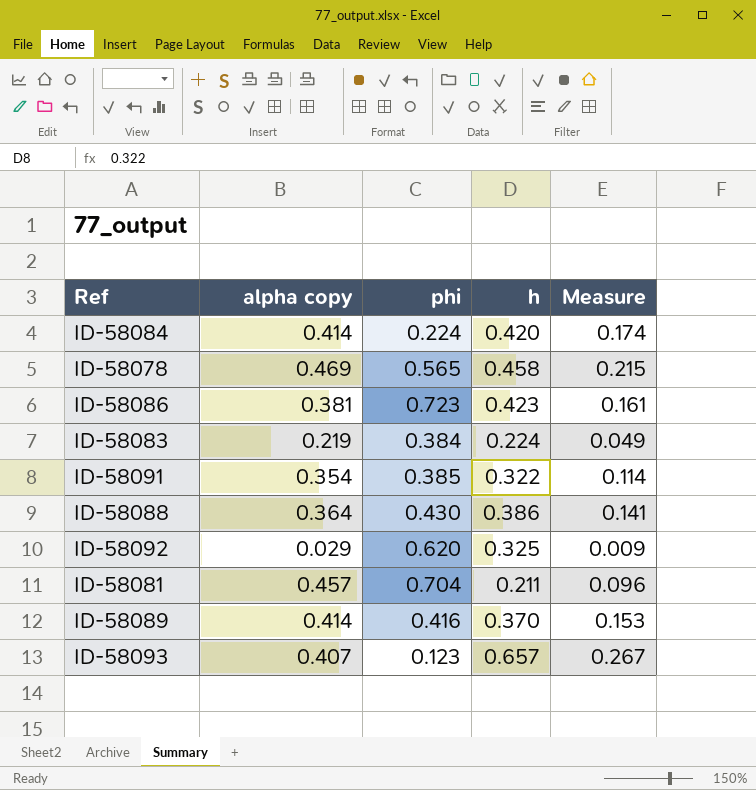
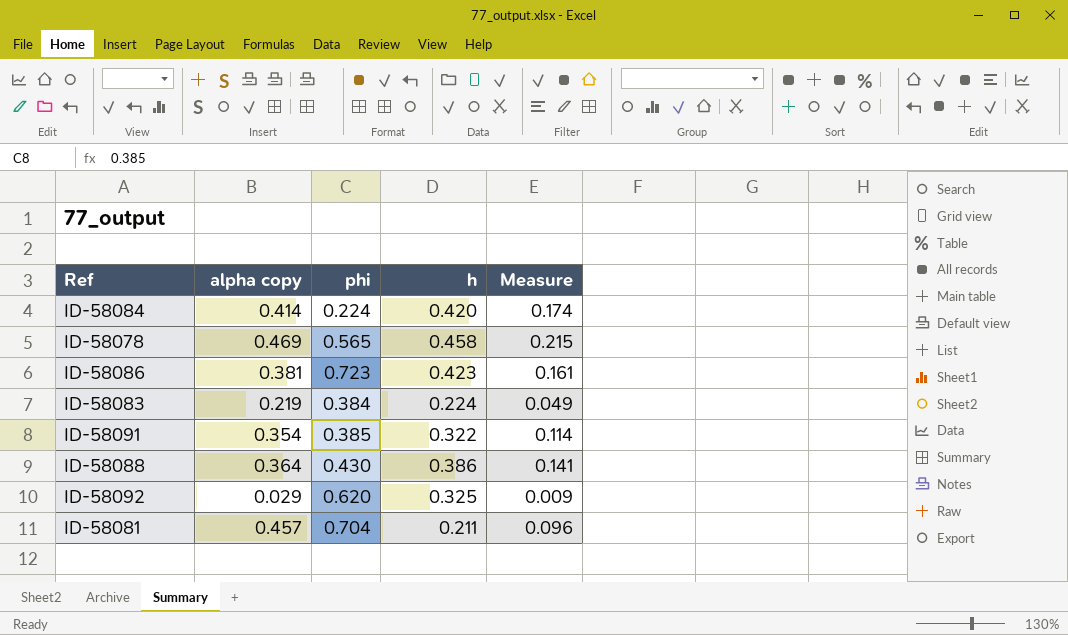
row ID-58089: 0.414 | 0.416 | 0.370 | 0.153 -> none
row ID-58093: 0.407 | 0.123 | 0.657 | 0.267 -> none

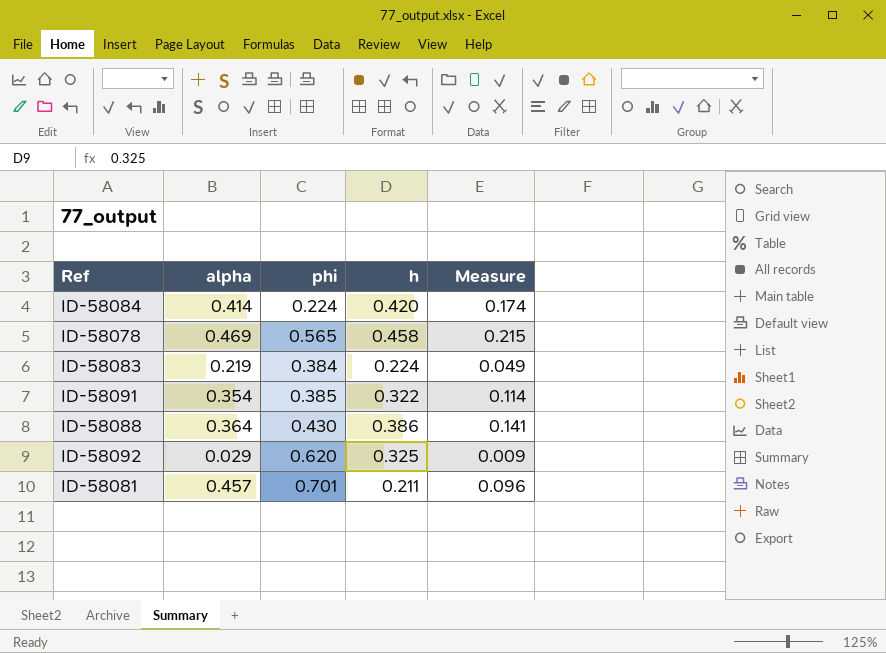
column name: alpha copy -> alpha
row ID-58086: 0.381 | 0.723 | 0.423 | 0.161 -> none
ID-58081 | phi: 0.704 -> 0.701

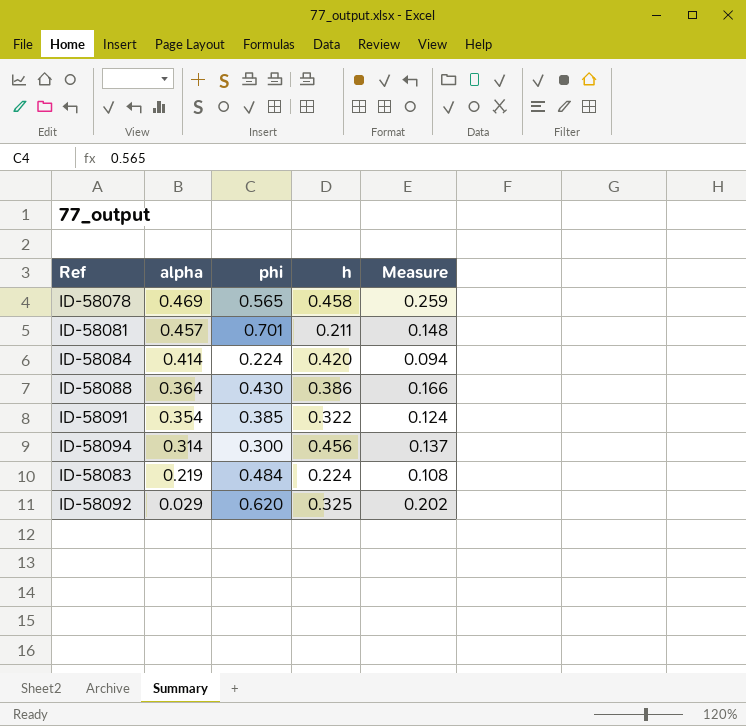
row order: none -> alpha descending
column Measure | formula: [alpha] * [h] -> [phi] * [h]
row ID-58094: none -> 0.314 | 0.300 | 0.456 | 0.137
ID-58083 | phi: 0.384 -> 0.484

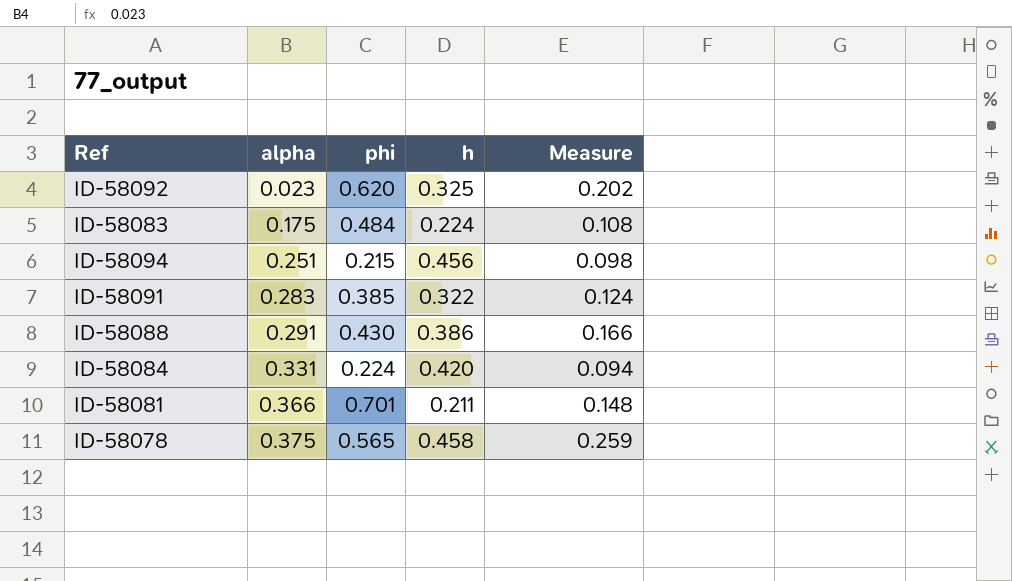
row order: alpha descending -> alpha ascending
ID-58092 | alpha: 0.029 -> 0.023
ID-58083 | alpha: 0.219 -> 0.175
ID-58094 | alpha: 0.314 -> 0.251
ID-58094 | phi: 0.300 -> 0.215
ID-58094 | Measure: 0.137 -> 0.098
ID-58091 | alpha: 0.354 -> 0.283
ID-58088 | alpha: 0.364 -> 0.291
ID-58084 | alpha: 0.414 -> 0.331
ID-58081 | alpha: 0.457 -> 0.366
ID-58078 | alpha: 0.469 -> 0.375

